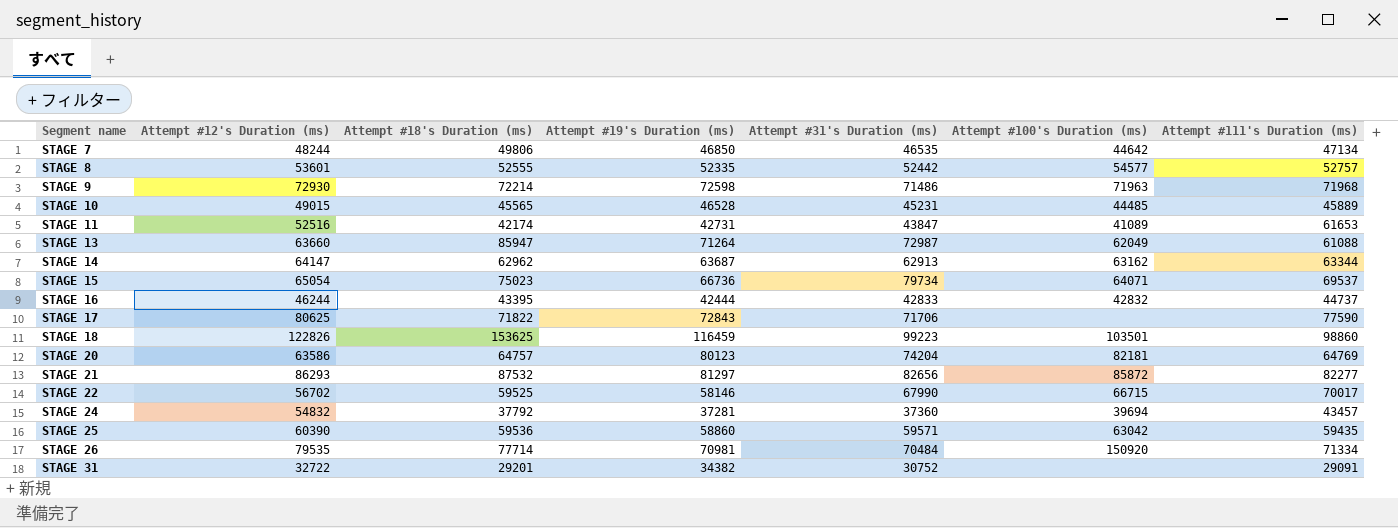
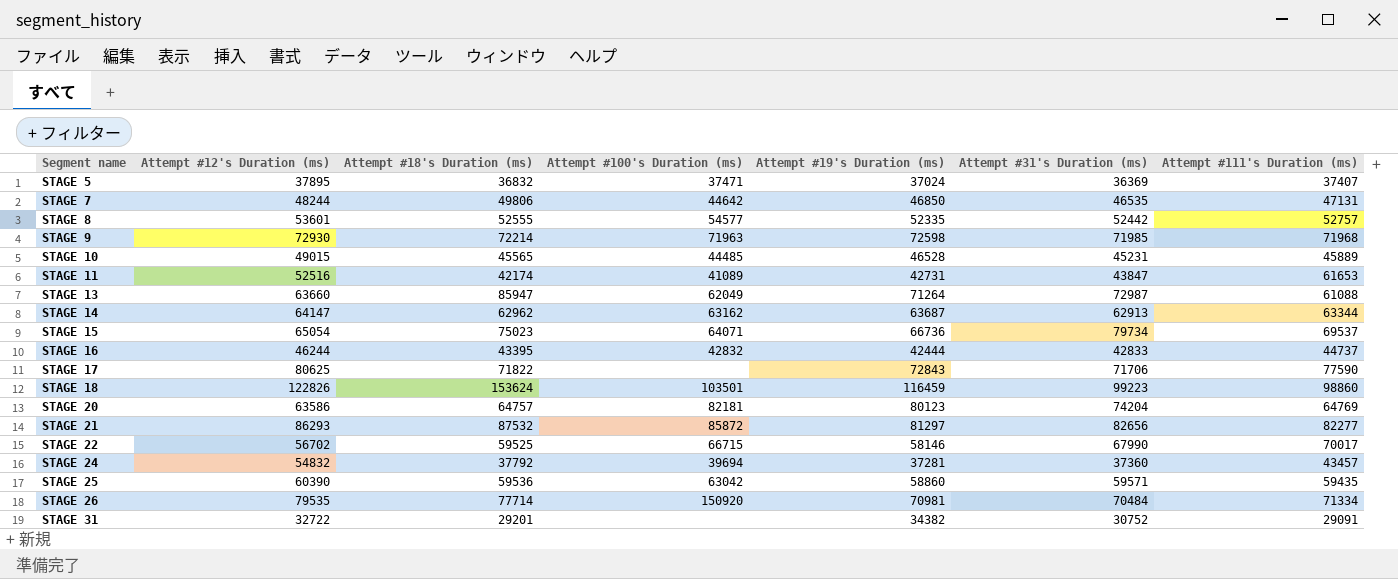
column Attempt #100's Duration (ms) | position: 6 -> 4
row STAGE 5: none -> 37895 | 36832 | 37471 | 37024 | 36369 | 37407
STAGE 7 | Attempt #111's Duration (ms): 47134 -> 47131
STAGE 9 | Attempt #31's Duration (ms): 71486 -> 71985
STAGE 18 | Attempt #18's Duration (ms): 153625 -> 153624

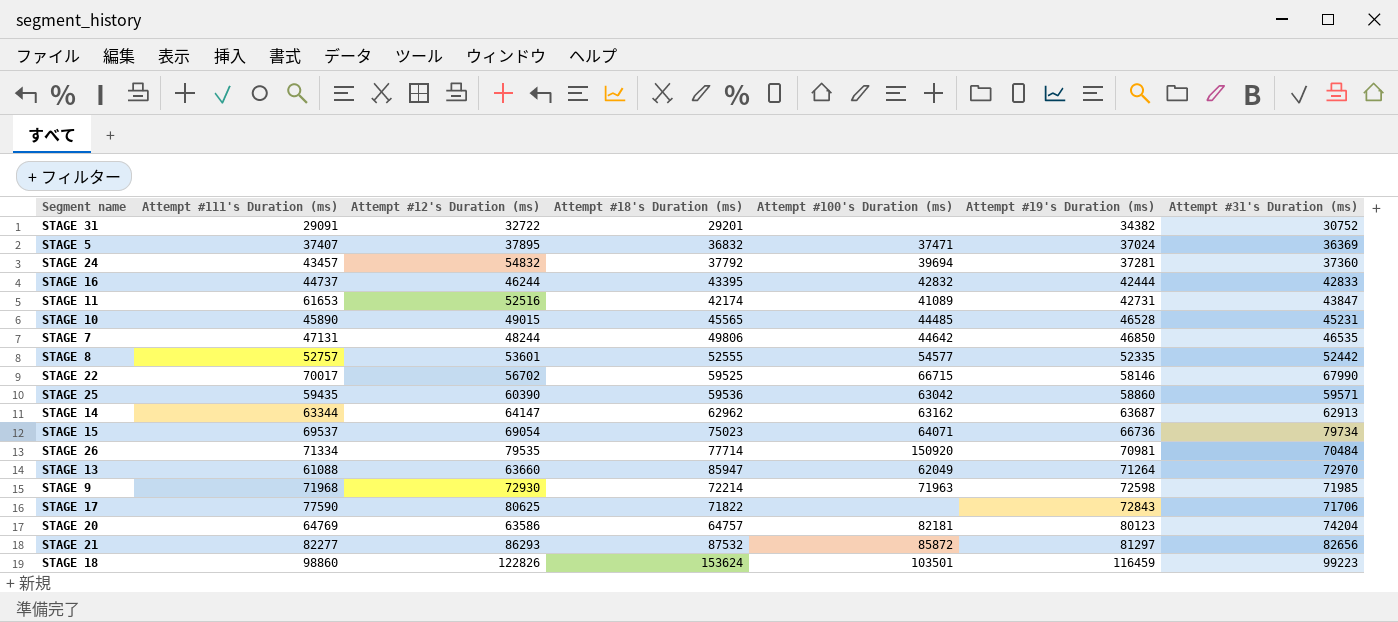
row order: Segment name ascending -> Attempt #19's Duration (ms) ascending
column Attempt #111's Duration (ms) | position: 7 -> 2
STAGE 10 | Attempt #111's Duration (ms): 45889 -> 45890
STAGE 15 | Attempt #12's Duration (ms): 65054 -> 69054
STAGE 13 | Attempt #31's Duration (ms): 72987 -> 72970

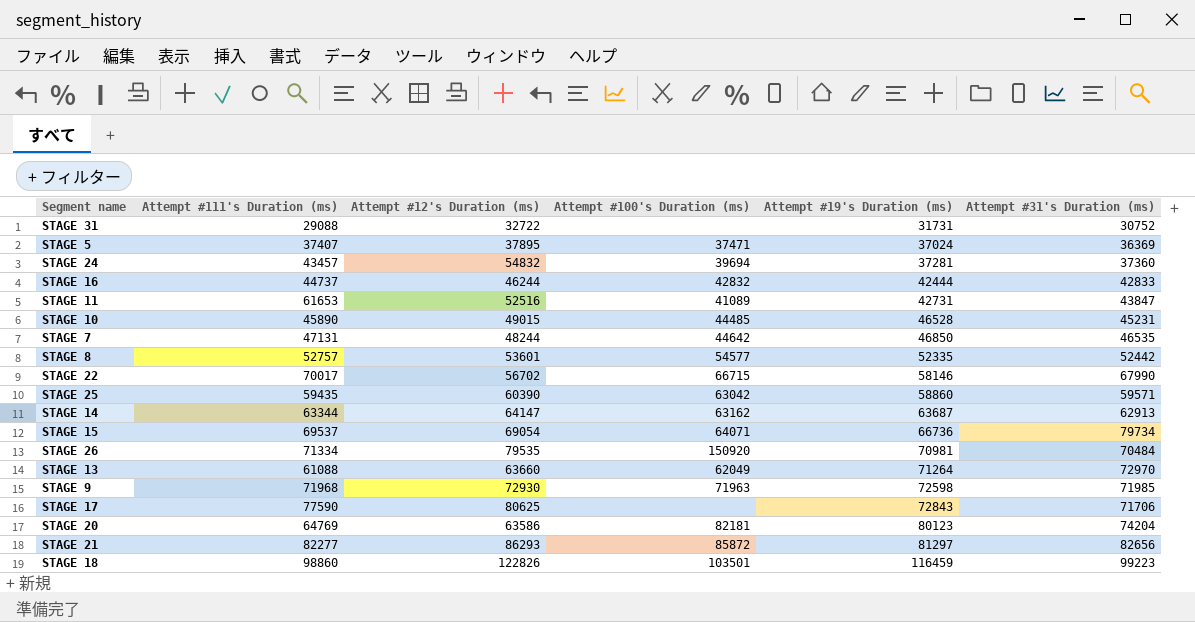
column Attempt #18's Duration (ms) | position: 4 -> none
STAGE 31 | Attempt #111's Duration (ms): 29091 -> 29088
STAGE 31 | Attempt #19's Duration (ms): 34382 -> 31731

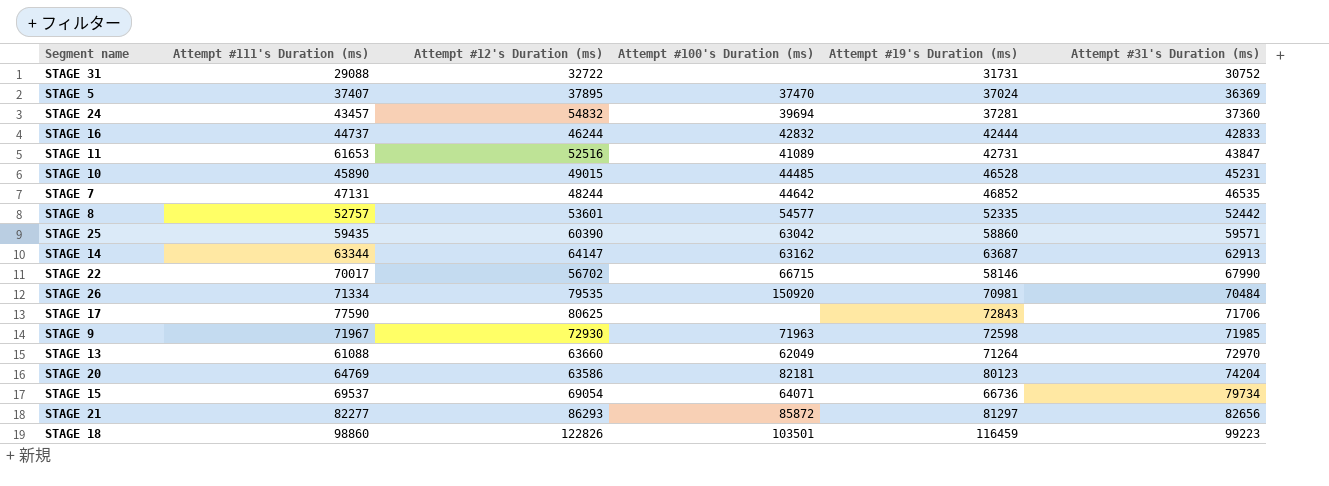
row order: Attempt #19's Duration (ms) ascending -> Attempt #31's Duration (ms) ascending
STAGE 5 | Attempt #100's Duration (ms): 37471 -> 37470
STAGE 7 | Attempt #19's Duration (ms): 46850 -> 46852
STAGE 9 | Attempt #111's Duration (ms): 71968 -> 71967

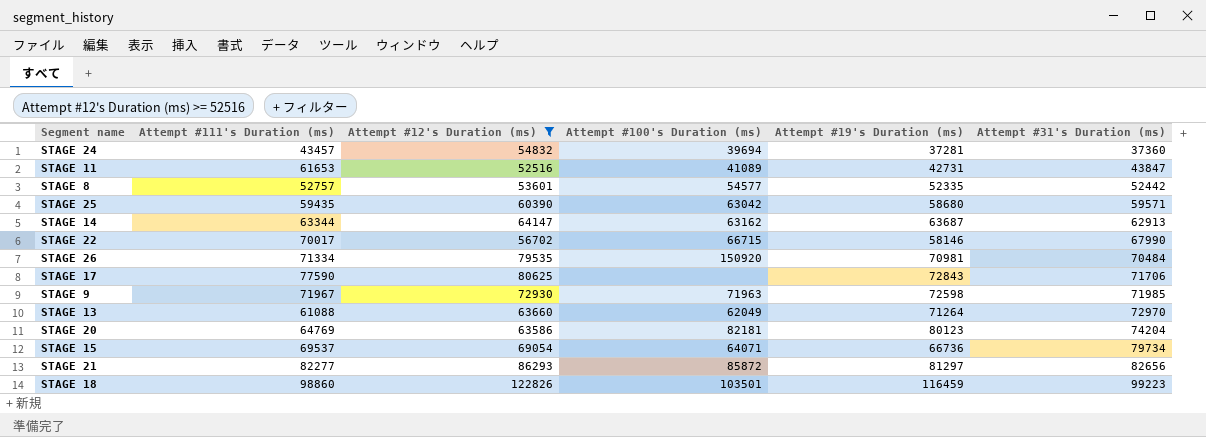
filter: none -> Attempt #12's Duration (ms) >= 52516
STAGE 25 | Attempt #19's Duration (ms): 58860 -> 58680

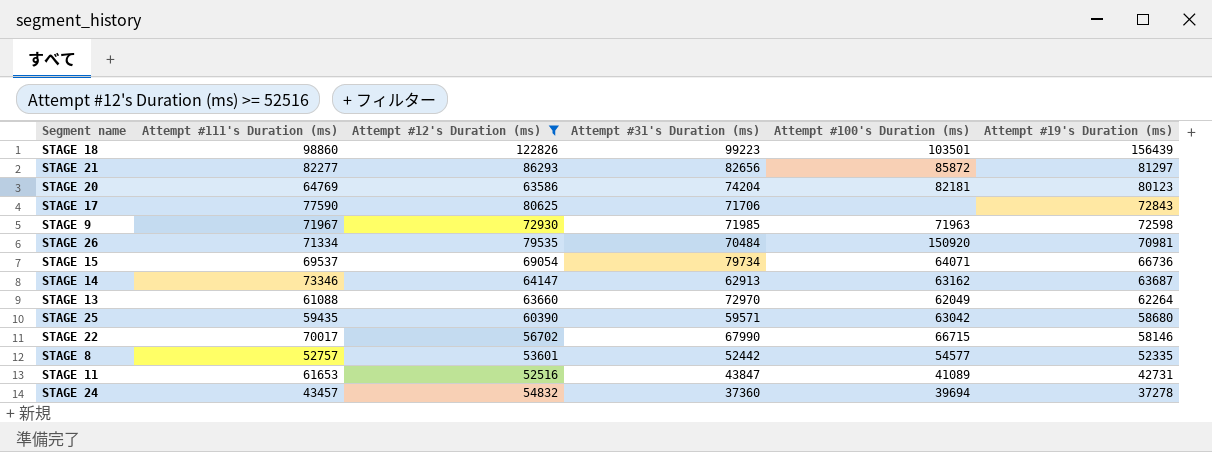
row order: Attempt #31's Duration (ms) ascending -> Attempt #19's Duration (ms) descending
column Attempt #31's Duration (ms) | position: 6 -> 4
STAGE 18 | Attempt #19's Duration (ms): 116459 -> 156439
STAGE 14 | Attempt #111's Duration (ms): 63344 -> 73346
STAGE 13 | Attempt #19's Duration (ms): 71264 -> 62264
STAGE 24 | Attempt #19's Duration (ms): 37281 -> 37278

